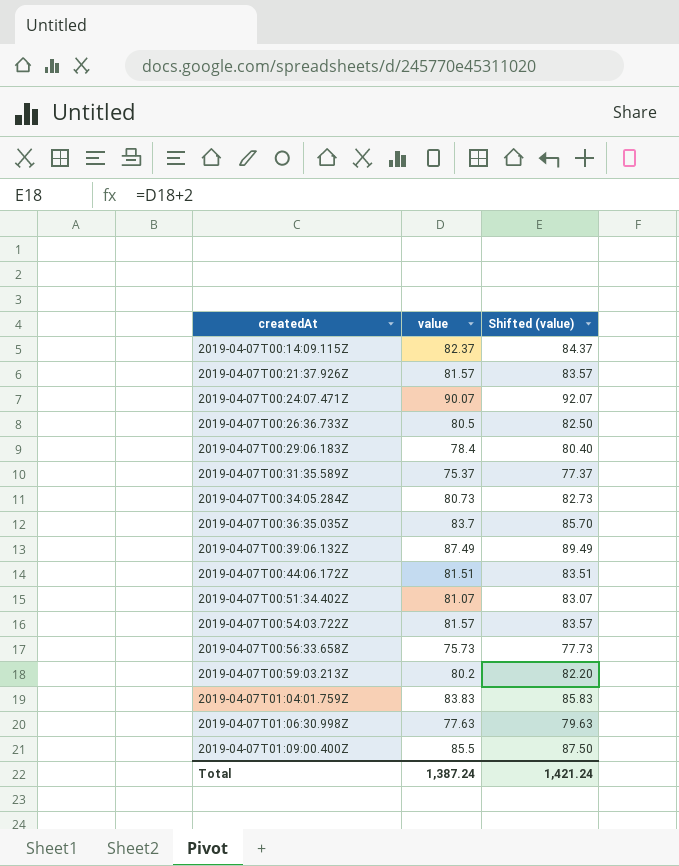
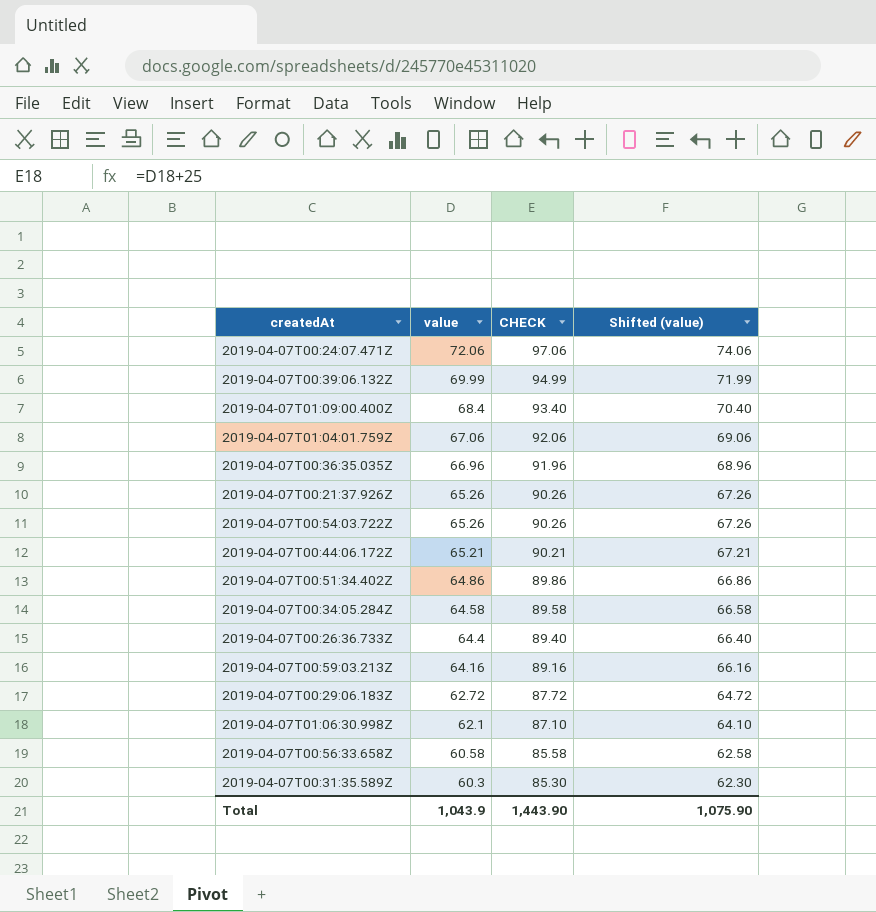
row order: createdAt ascending -> value descending
column CHECK | formula: none -> [value] + 25
row 2019-04-07T00:14:09.115Z: 82.37 | 84.37 -> none
2019-04-07T00:24:07.471Z | value: 90.07 -> 72.06
2019-04-07T00:24:07.471Z | Shifted (value): 92.07 -> 74.06
2019-04-07T00:39:06.132Z | value: 87.49 -> 69.99
2019-04-07T00:39:06.132Z | Shifted (value): 89.49 -> 71.99
2019-04-07T01:09:00.400Z | value: 85.5 -> 68.4
2019-04-07T01:09:00.400Z | Shifted (value): 87.50 -> 70.40
2019-04-07T01:04:01.759Z | value: 83.83 -> 67.06
2019-04-07T01:04:01.759Z | Shifted (value): 85.83 -> 69.06
2019-04-07T00:36:35.035Z | value: 83.7 -> 66.96
2019-04-07T00:36:35.035Z | Shifted (value): 85.70 -> 68.96
2019-04-07T00:21:37.926Z | value: 81.57 -> 65.26
2019-04-07T00:21:37.926Z | Shifted (value): 83.57 -> 67.26
2019-04-07T00:54:03.722Z | value: 81.57 -> 65.26
2019-04-07T00:54:03.722Z | Shifted (value): 83.57 -> 67.26
2019-04-07T00:44:06.172Z | value: 81.51 -> 65.21
2019-04-07T00:44:06.172Z | Shifted (value): 83.51 -> 67.21
2019-04-07T00:51:34.402Z | value: 81.07 -> 64.86
2019-04-07T00:51:34.402Z | Shifted (value): 83.07 -> 66.86
2019-04-07T00:34:05.284Z | value: 80.73 -> 64.58
2019-04-07T00:34:05.284Z | Shifted (value): 82.73 -> 66.58
2019-04-07T00:26:36.733Z | value: 80.5 -> 64.4
2019-04-07T00:26:36.733Z | Shifted (value): 82.50 -> 66.40
2019-04-07T00:59:03.213Z | value: 80.2 -> 64.16
2019-04-07T00:59:03.213Z | Shifted (value): 82.20 -> 66.16
2019-04-07T00:29:06.183Z | value: 78.4 -> 62.72
2019-04-07T00:29:06.183Z | Shifted (value): 80.40 -> 64.72
2019-04-07T01:06:30.998Z | value: 77.63 -> 62.1
2019-04-07T01:06:30.998Z | Shifted (value): 79.63 -> 64.10
2019-04-07T00:56:33.658Z | value: 75.73 -> 60.58
2019-04-07T00:56:33.658Z | Shifted (value): 77.73 -> 62.58
2019-04-07T00:31:35.589Z | value: 75.37 -> 60.3
2019-04-07T00:31:35.589Z | Shifted (value): 77.37 -> 62.30
Total | value: 1,387.24 -> 1,043.9
Total | Shifted (value): 1,421.24 -> 1,075.90

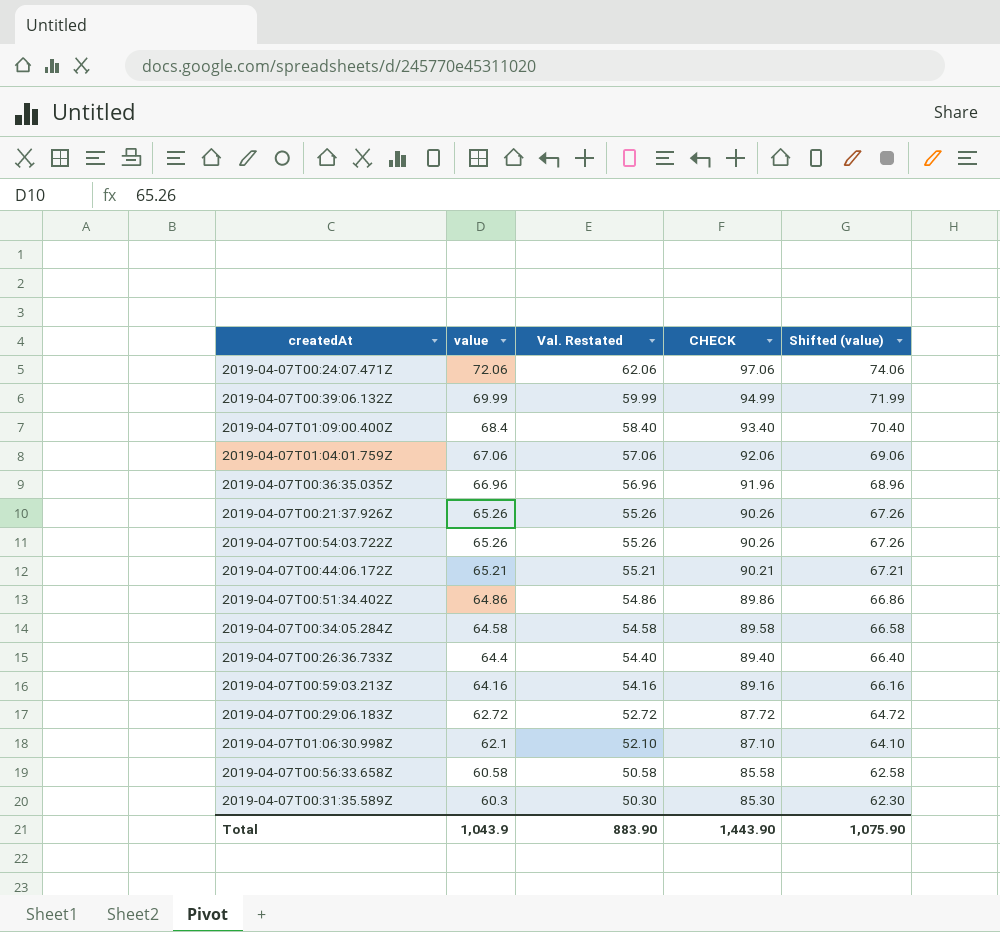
column Val. Restated | formula: none -> [value] - 10

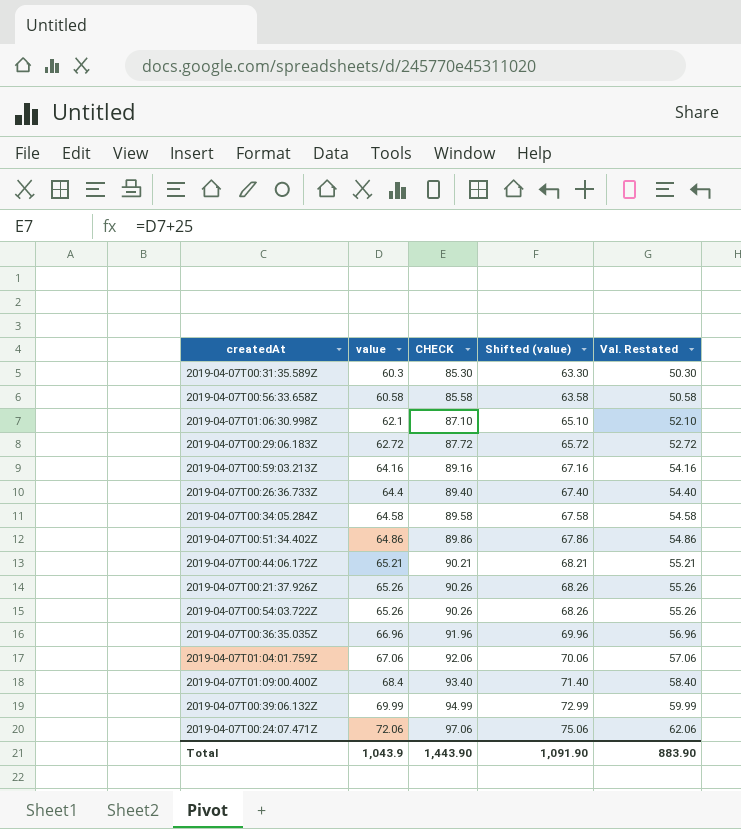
row order: value descending -> value ascending
column Shifted (value) | formula: [value] + 2 -> [value] + 3
column Val. Restated | position: 3 -> 5
Total | Shifted (value): 1,075.90 -> 1,091.90

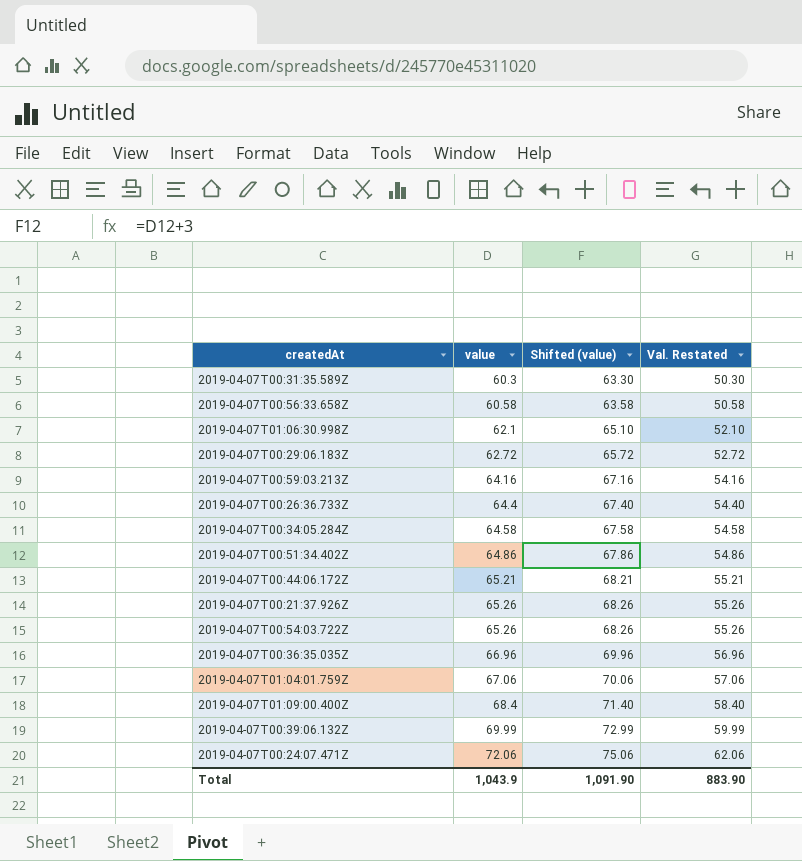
column CHECK | formula: [value] + 25 -> none

